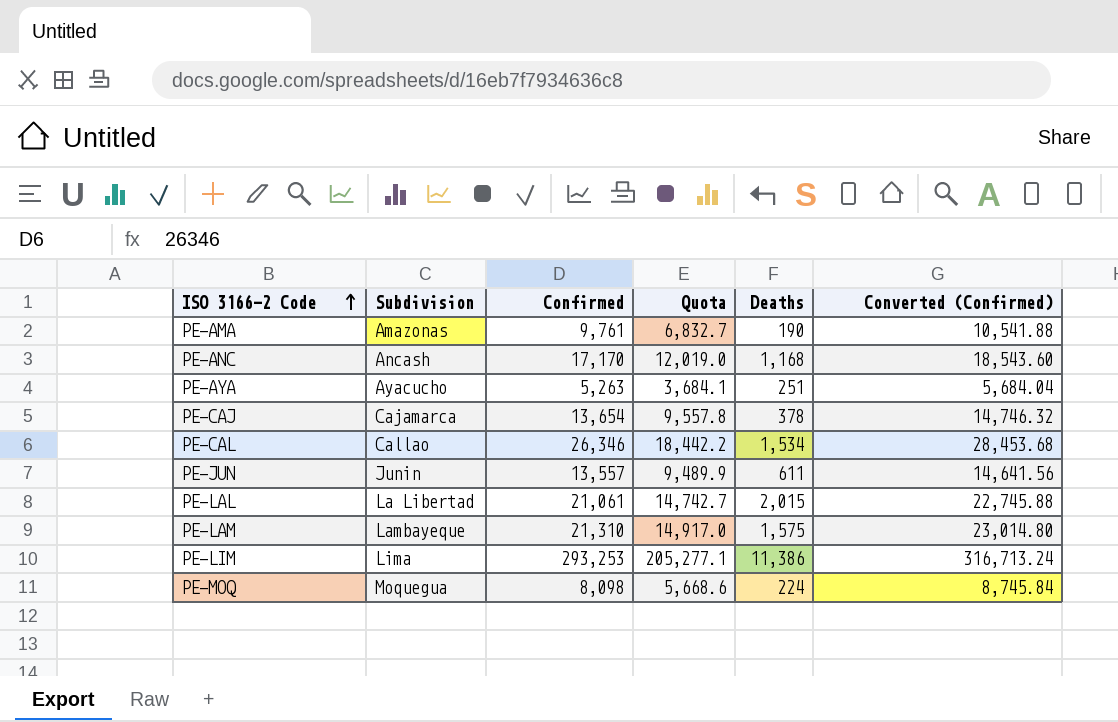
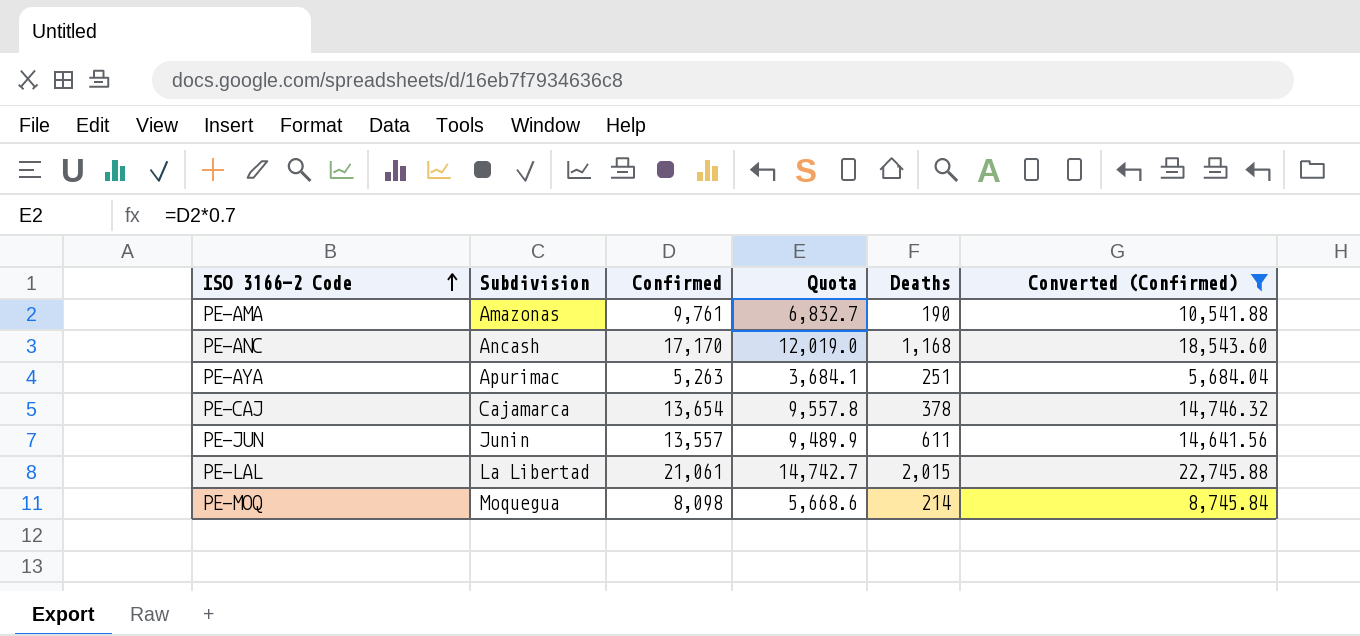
filter: none -> Converted (Confirmed) <= 22,745.88
PE-AYA | Subdivision: Ayacucho -> Apurimac
PE-MOQ | Deaths: 224 -> 214

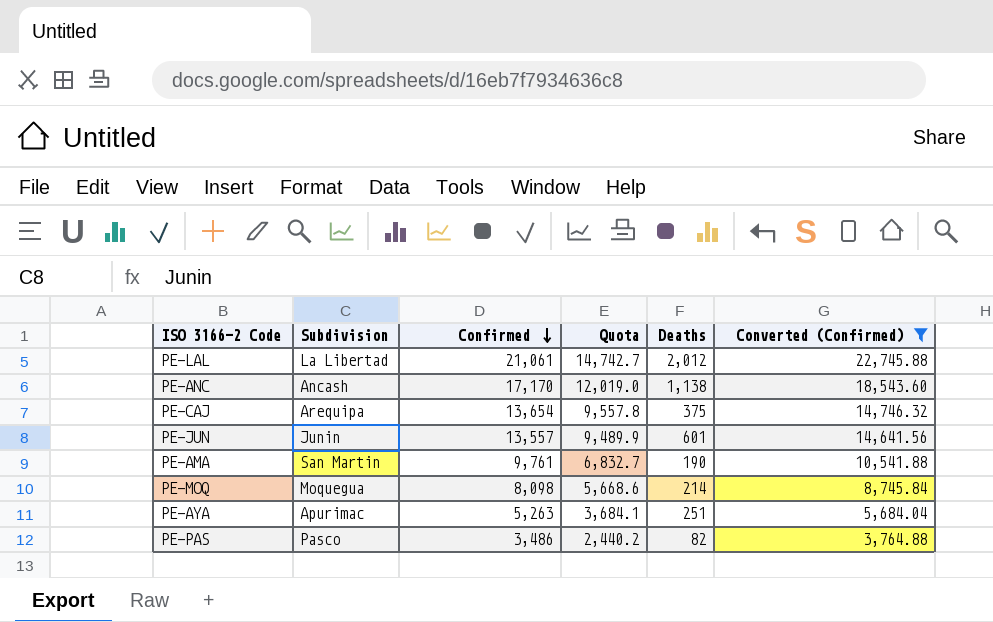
row order: ISO 3166-2 Code ascending -> Confirmed descending
PE-LAL | Deaths: 2,015 -> 2,012
PE-ANC | Deaths: 1,168 -> 1,138
PE-CAJ | Subdivision: Cajamarca -> Arequipa
PE-CAJ | Deaths: 378 -> 375
PE-JUN | Deaths: 611 -> 601
PE-AMA | Subdivision: Amazonas -> San Martin
row PE-PAS: none -> Pasco | 3,486 | 2,440.2 | 82 | 3,764.88

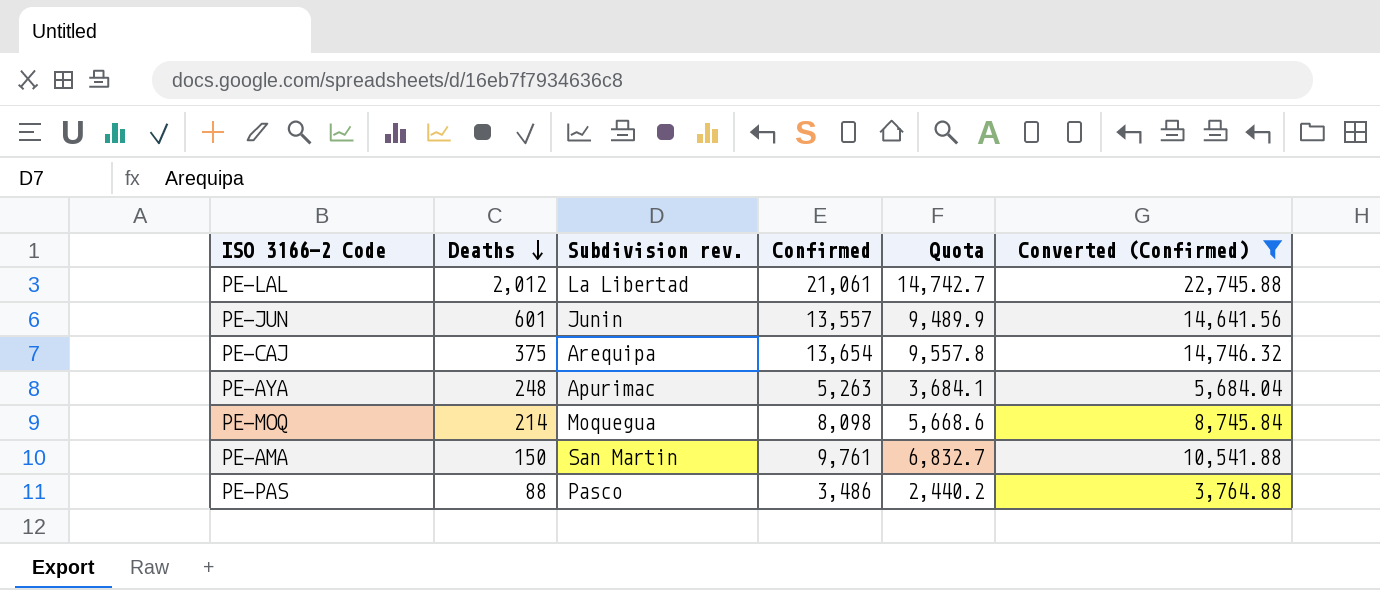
row order: Confirmed descending -> Deaths descending
column Deaths | position: 5 -> 2
column name: Subdivision -> Subdivision rev.
row PE-ANC: Ancash | 17,170 | 12,019.0 | 1,138 | 18,543.60 -> none
PE-AYA | Deaths: 251 -> 248
PE-AMA | Deaths: 190 -> 150
PE-PAS | Deaths: 82 -> 88

